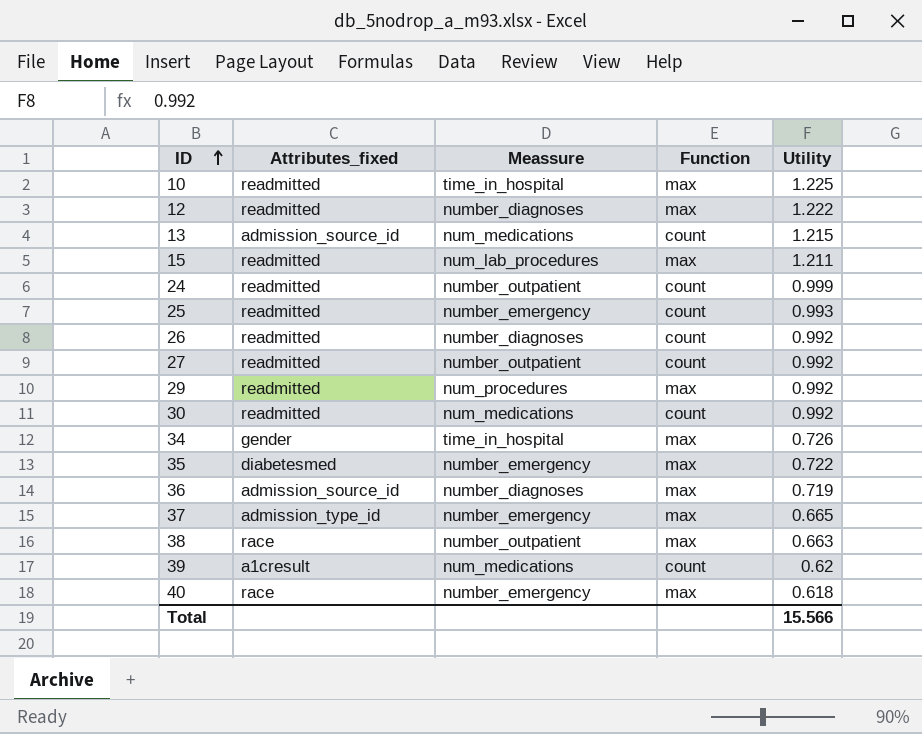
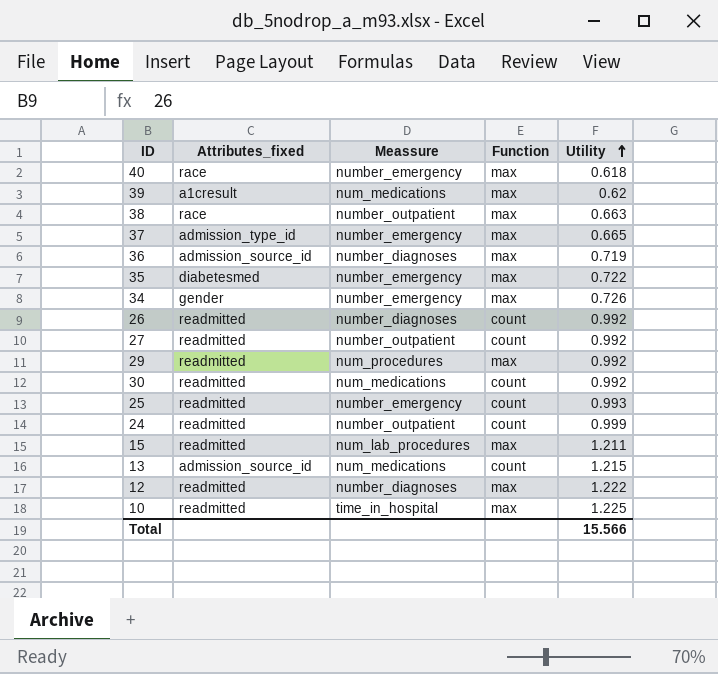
row order: ID ascending -> Utility ascending
39 | Function: count -> max
34 | Meassure: time_in_hospital -> number_emergency

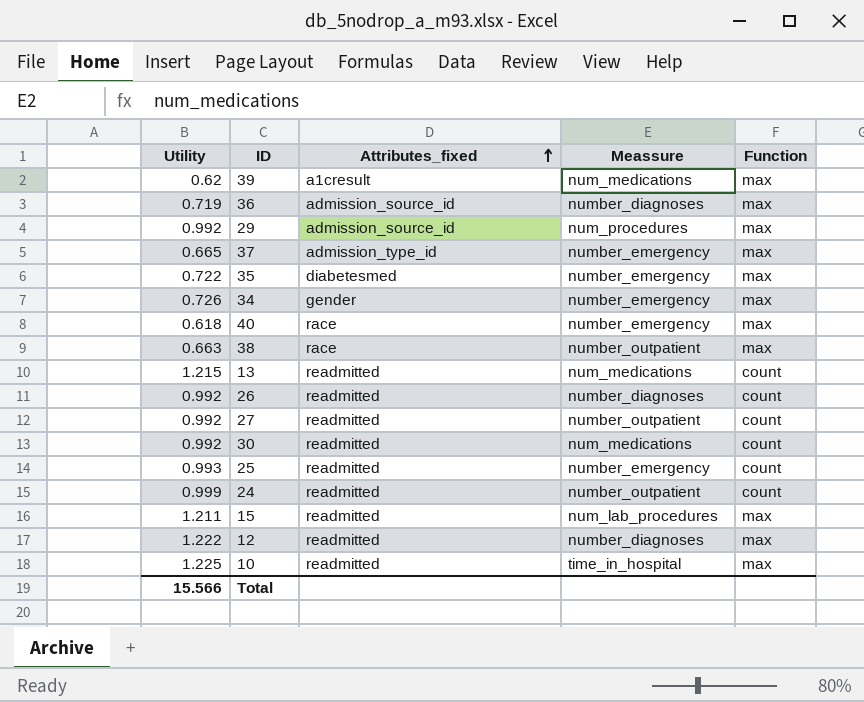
row order: Utility ascending -> Attributes_fixed ascending
column Utility | position: 5 -> 1
29 | Attributes_fixed: readmitted -> admission_source_id
13 | Attributes_fixed: admission_source_id -> readmitted

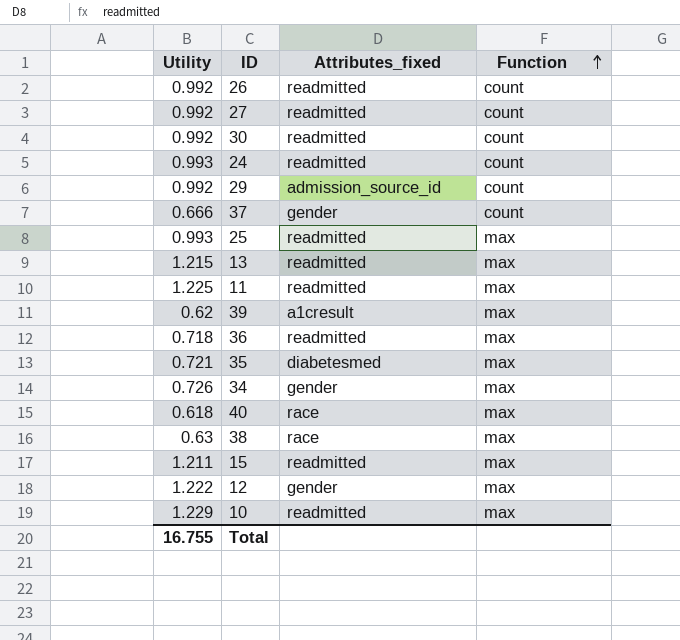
row order: Attributes_fixed ascending -> Function ascending
column Meassure | position: 4 -> none
24 | Utility: 0.999 -> 0.993
29 | Function: max -> count
37 | Utility: 0.665 -> 0.666
37 | Attributes_fixed: admission_type_id -> gender
37 | Function: max -> count
25 | Function: count -> max
13 | Function: count -> max
row 11: none -> 1.225 | readmitted | max
36 | Utility: 0.719 -> 0.718
36 | Attributes_fixed: admission_source_id -> readmitted
35 | Utility: 0.722 -> 0.721
38 | Utility: 0.663 -> 0.63
12 | Attributes_fixed: readmitted -> gender
10 | Utility: 1.225 -> 1.229
Total | Utility: 15.566 -> 16.755

